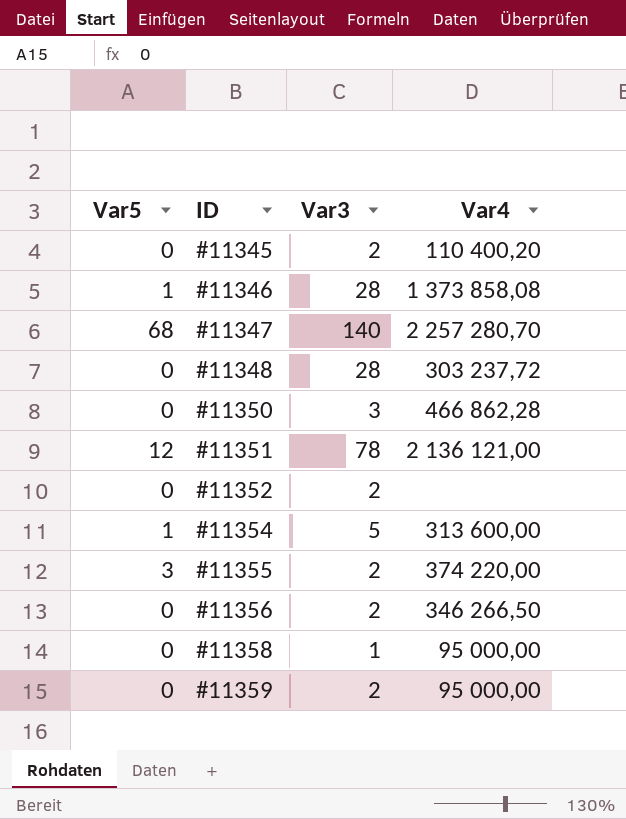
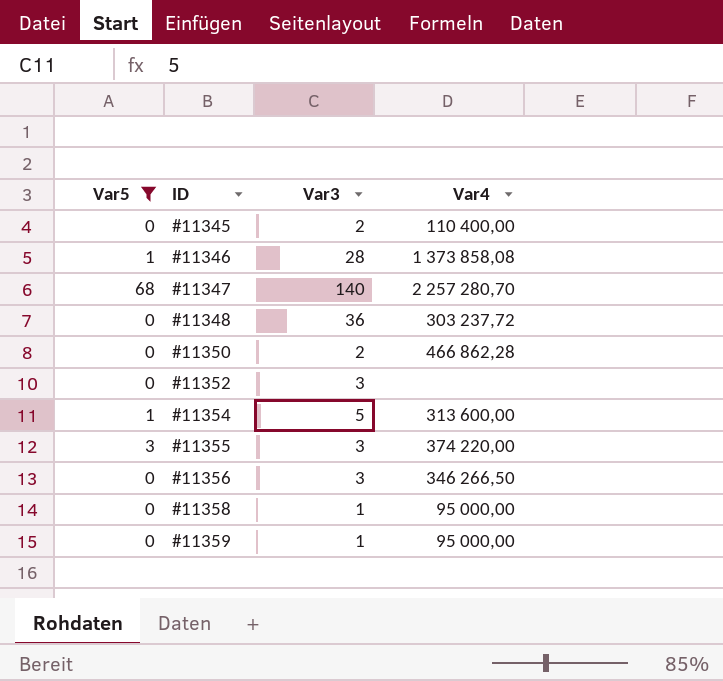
filter: none -> Var5 != 12
#11345 | Var4: 110 400,20 -> 110 400,00
#11348 | Var3: 28 -> 36
#11350 | Var3: 3 -> 2
#11352 | Var3: 2 -> 3
#11355 | Var3: 2 -> 3
#11356 | Var3: 2 -> 3
#11359 | Var3: 2 -> 1

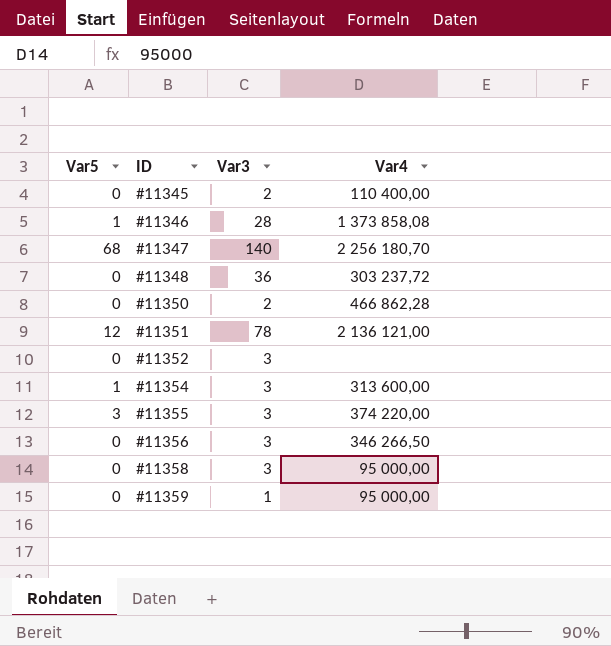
filter: Var5 != 12 -> none
#11347 | Var4: 2 257 280,70 -> 2 256 180,70
#11354 | Var3: 5 -> 3
#11358 | Var3: 1 -> 3

